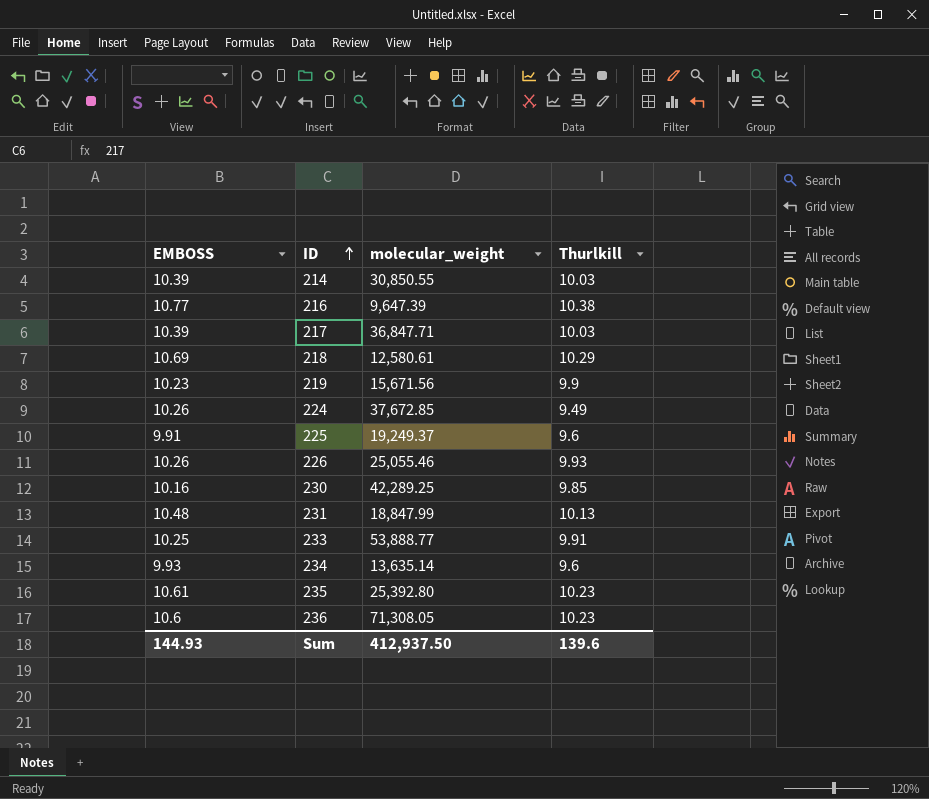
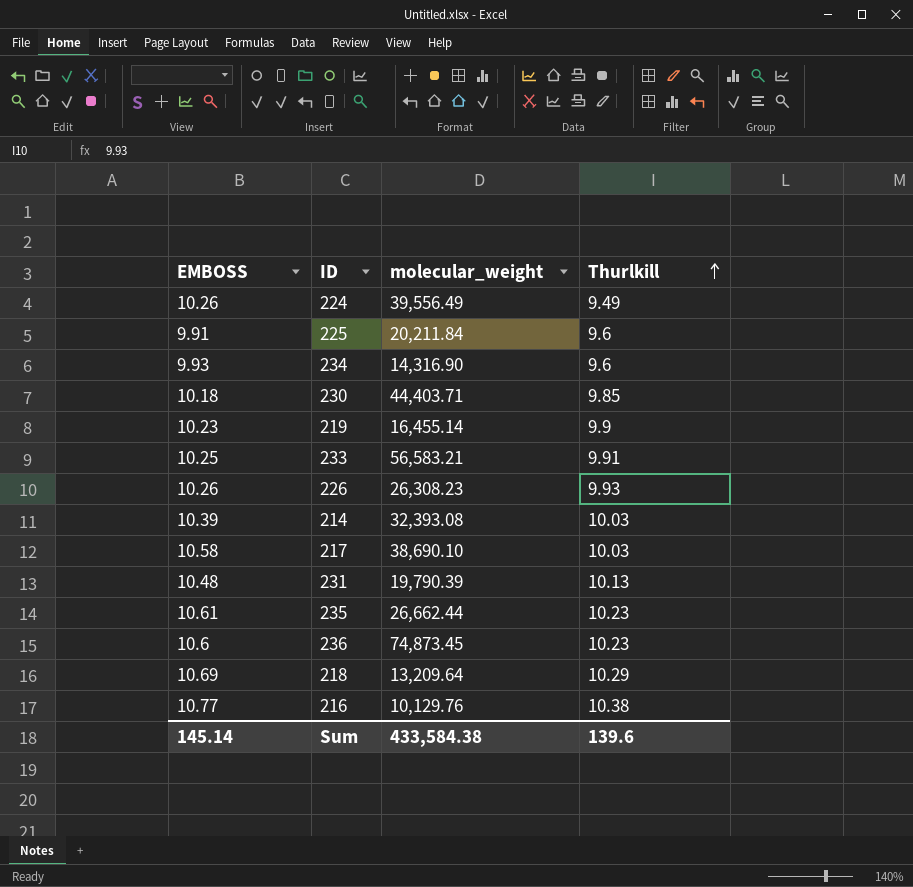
row order: ID ascending -> Thurlkill ascending
224 | molecular_weight: 37,672.85 -> 39,556.49
225 | molecular_weight: 19,249.37 -> 20,211.84
234 | molecular_weight: 13,635.14 -> 14,316.90
230 | EMBOSS: 10.16 -> 10.18
230 | molecular_weight: 42,289.25 -> 44,403.71
219 | molecular_weight: 15,671.56 -> 16,455.14
233 | molecular_weight: 53,888.77 -> 56,583.21
226 | molecular_weight: 25,055.46 -> 26,308.23
214 | molecular_weight: 30,850.55 -> 32,393.08
217 | EMBOSS: 10.39 -> 10.58
217 | molecular_weight: 36,847.71 -> 38,690.10
231 | molecular_weight: 18,847.99 -> 19,790.39
235 | molecular_weight: 25,392.80 -> 26,662.44
236 | molecular_weight: 71,308.05 -> 74,873.45
218 | molecular_weight: 12,580.61 -> 13,209.64
216 | molecular_weight: 9,647.39 -> 10,129.76
Sum | EMBOSS: 144.93 -> 145.14
Sum | molecular_weight: 412,937.50 -> 433,584.38

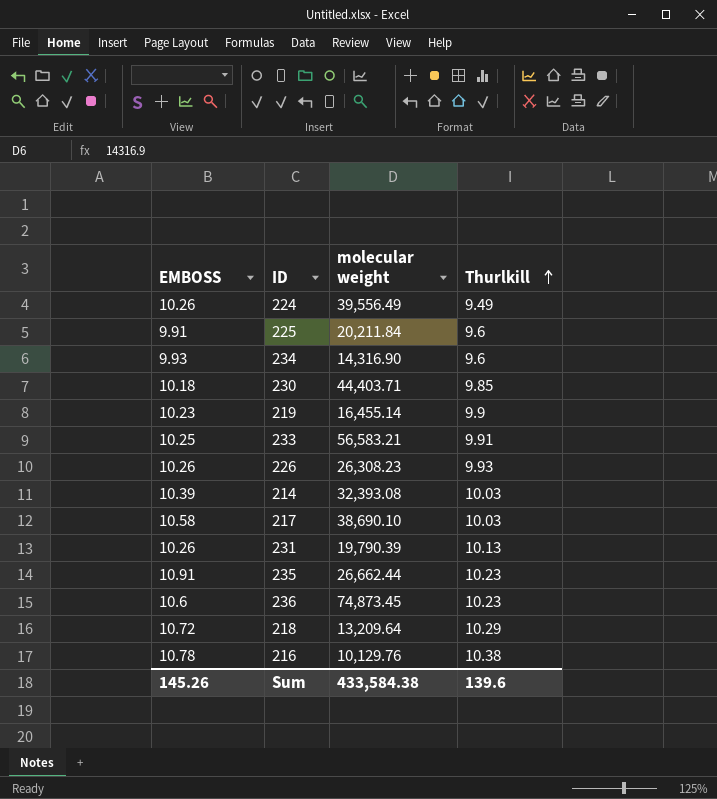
column name: molecular_weight -> molecular weight
231 | EMBOSS: 10.48 -> 10.26
235 | EMBOSS: 10.61 -> 10.91
218 | EMBOSS: 10.69 -> 10.72
216 | EMBOSS: 10.77 -> 10.78
Sum | EMBOSS: 145.14 -> 145.26

